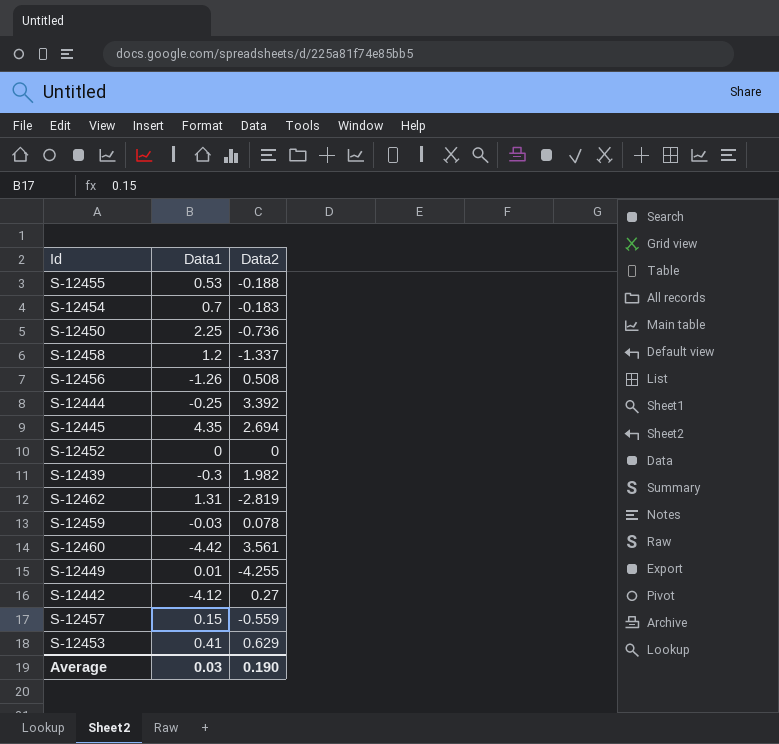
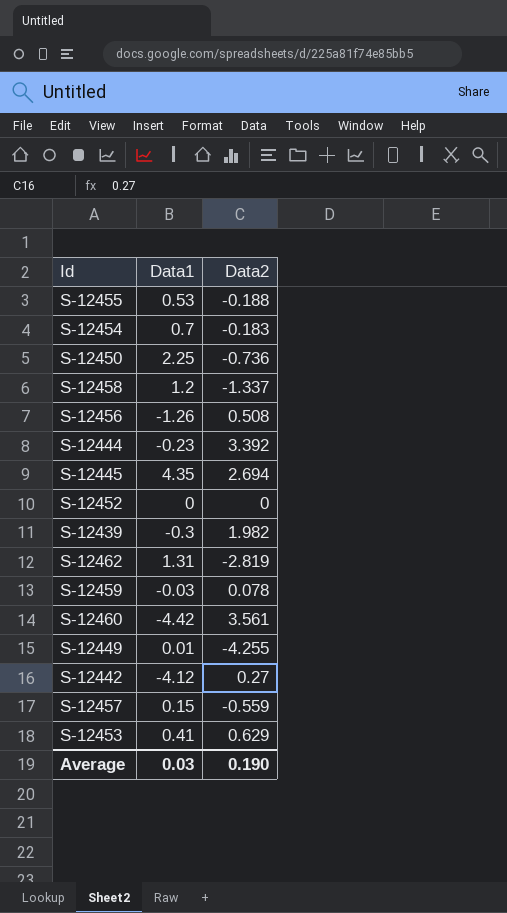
S-12444 | Data1: -0.25 -> -0.23

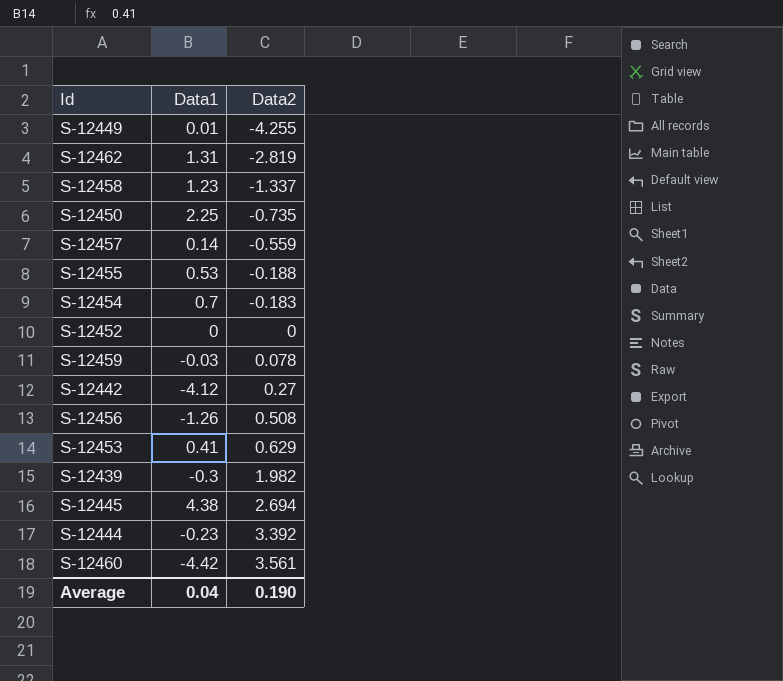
row order: none -> Data2 ascending
S-12458 | Data1: 1.2 -> 1.23
S-12450 | Data2: -0.736 -> -0.735
S-12457 | Data1: 0.15 -> 0.14
S-12445 | Data1: 4.35 -> 4.38
Average | Data1: 0.03 -> 0.04

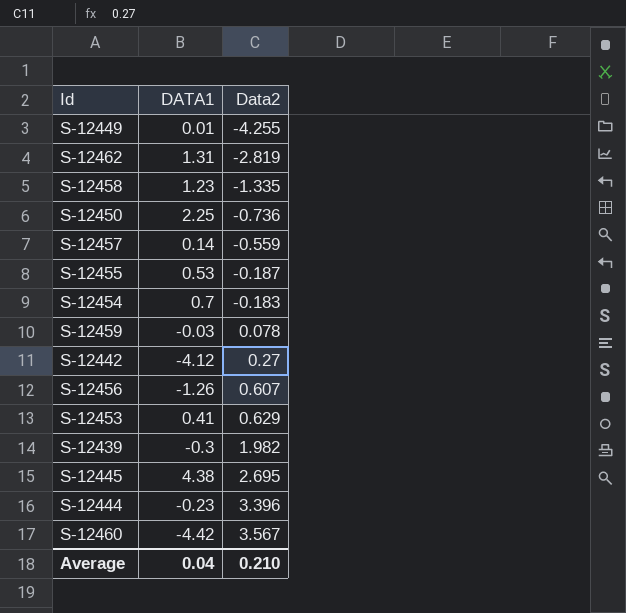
column name: Data1 -> DATA1
row S-12452: 0 | 0 -> none
S-12458 | Data2: -1.337 -> -1.335
S-12450 | Data2: -0.735 -> -0.736
S-12455 | Data2: -0.188 -> -0.187
S-12456 | Data2: 0.508 -> 0.607
S-12445 | Data2: 2.694 -> 2.695
S-12444 | Data2: 3.392 -> 3.396
S-12460 | Data2: 3.561 -> 3.567
Average | Data2: 0.190 -> 0.210

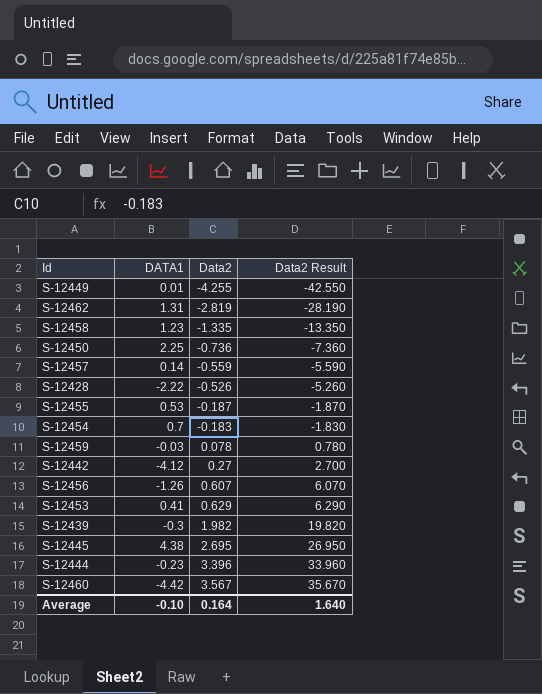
column Data2 Result | formula: none -> [Data2] * 10
row S-12428: none -> -2.22 | -0.526 | -5.260
Average | DATA1: 0.04 -> -0.10
Average | Data2: 0.210 -> 0.164

